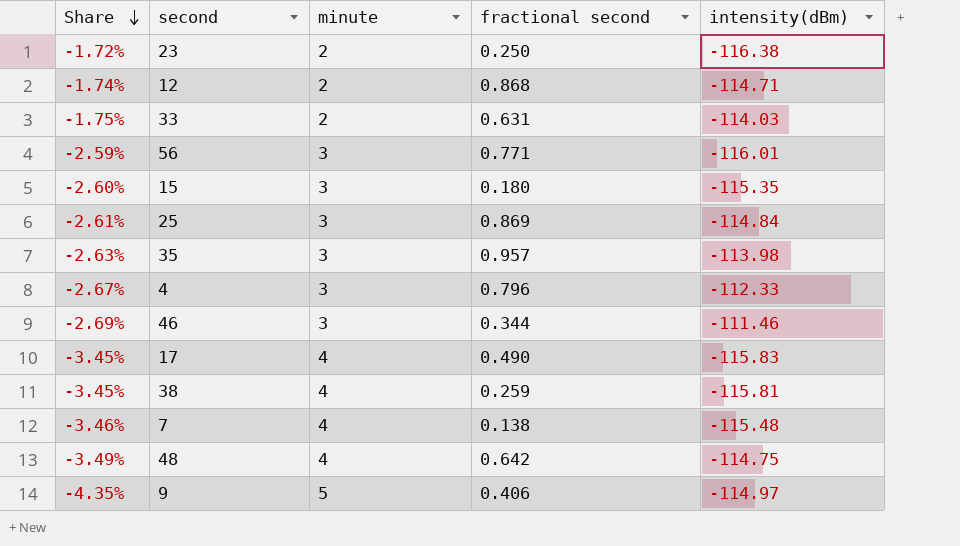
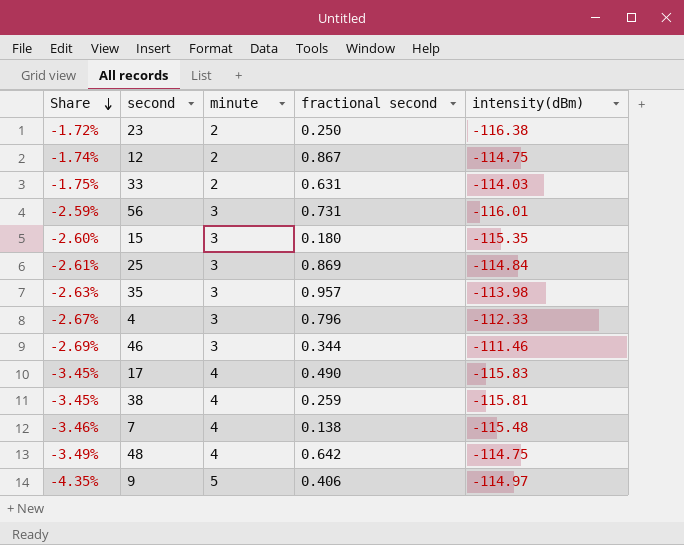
12 | fractional second: 0.868 -> 0.867
12 | intensity(dBm): -114.71 -> -114.75
56 | fractional second: 0.771 -> 0.731

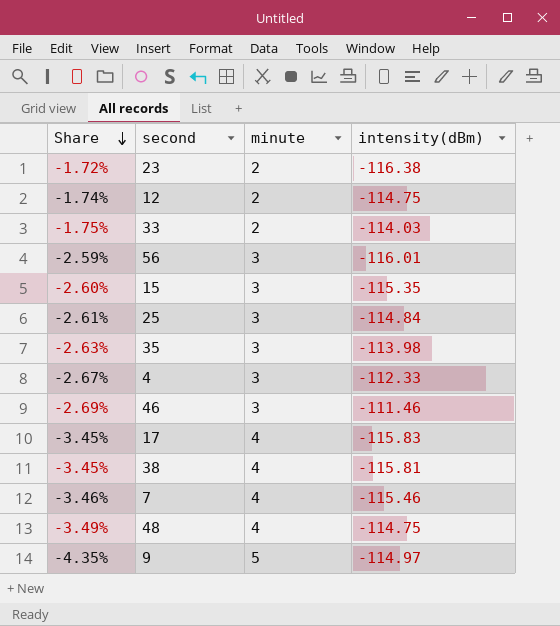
column fractional second | position: 4 -> none
7 | intensity(dBm): -115.48 -> -115.46

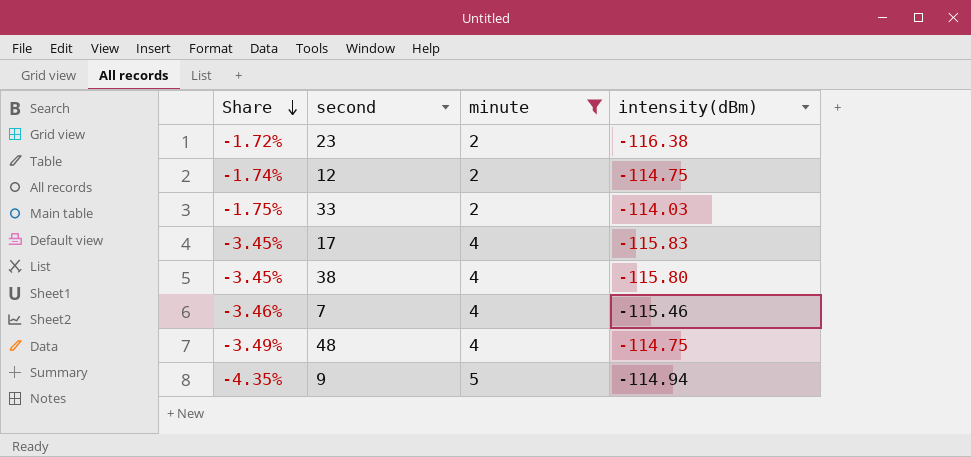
filter: none -> minute != 3
38 | intensity(dBm): -115.81 -> -115.80
9 | intensity(dBm): -114.97 -> -114.94

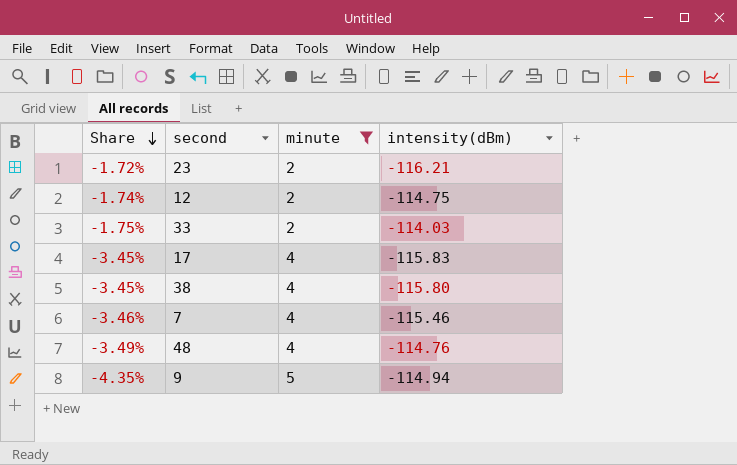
23 | intensity(dBm): -116.38 -> -116.21
48 | intensity(dBm): -114.75 -> -114.76

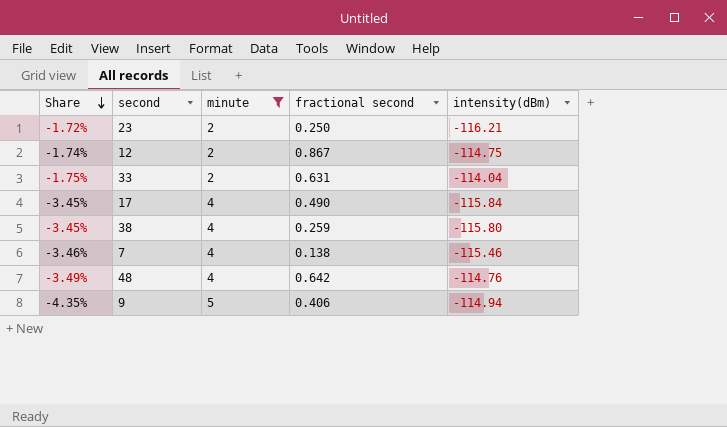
column fractional second | position: none -> 4
33 | intensity(dBm): -114.03 -> -114.04
17 | intensity(dBm): -115.83 -> -115.84

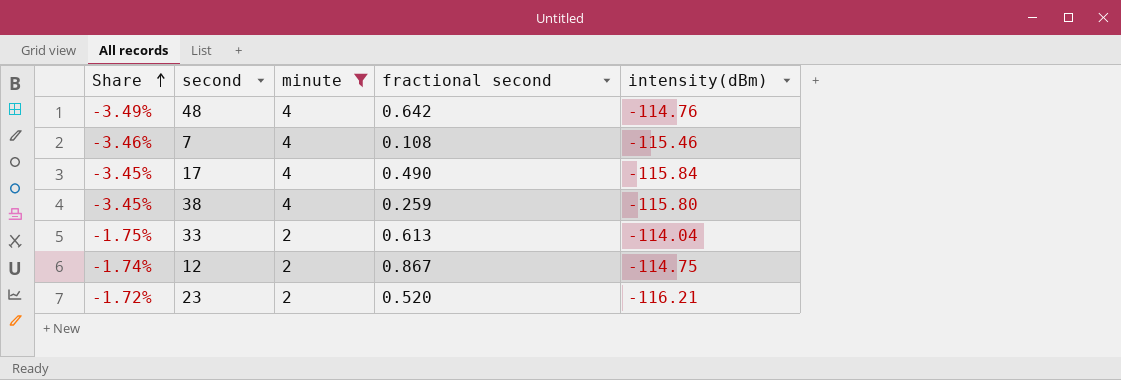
row order: Share descending -> Share ascending
row 9: -4.35% | 5 | 0.406 | -114.94 -> none
7 | fractional second: 0.138 -> 0.108
33 | fractional second: 0.631 -> 0.613
23 | fractional second: 0.250 -> 0.520

